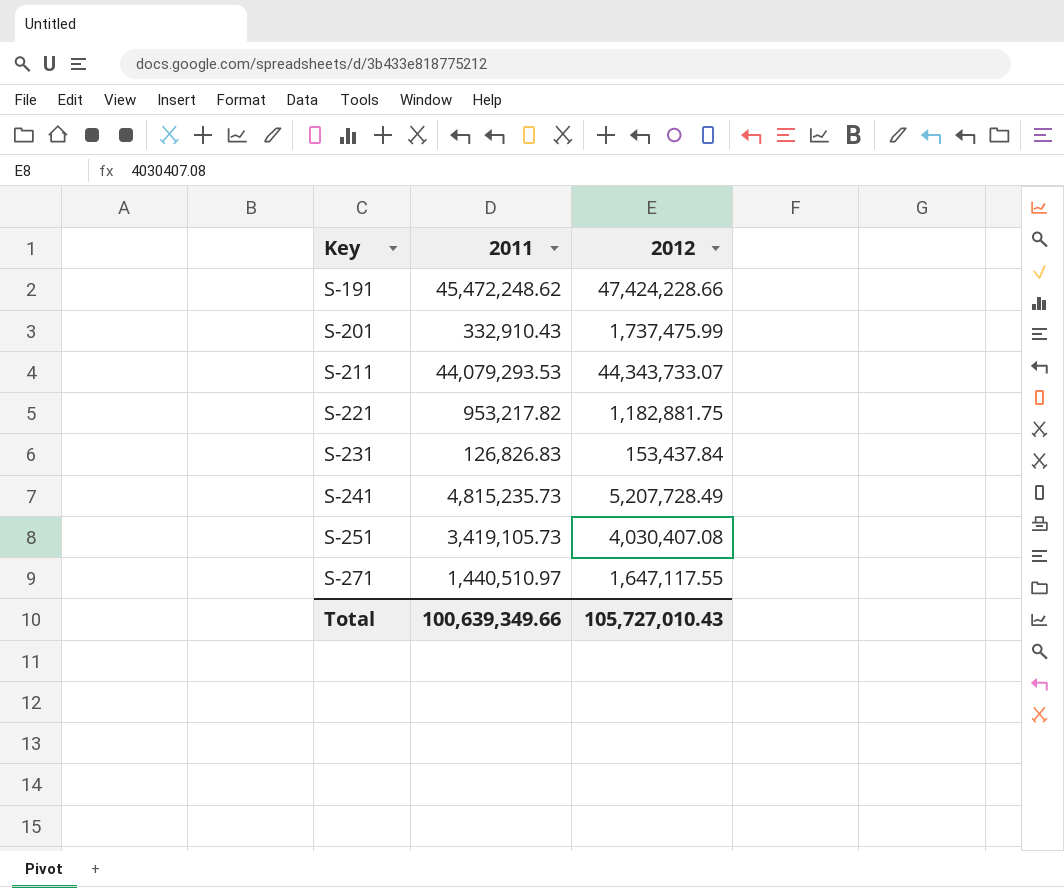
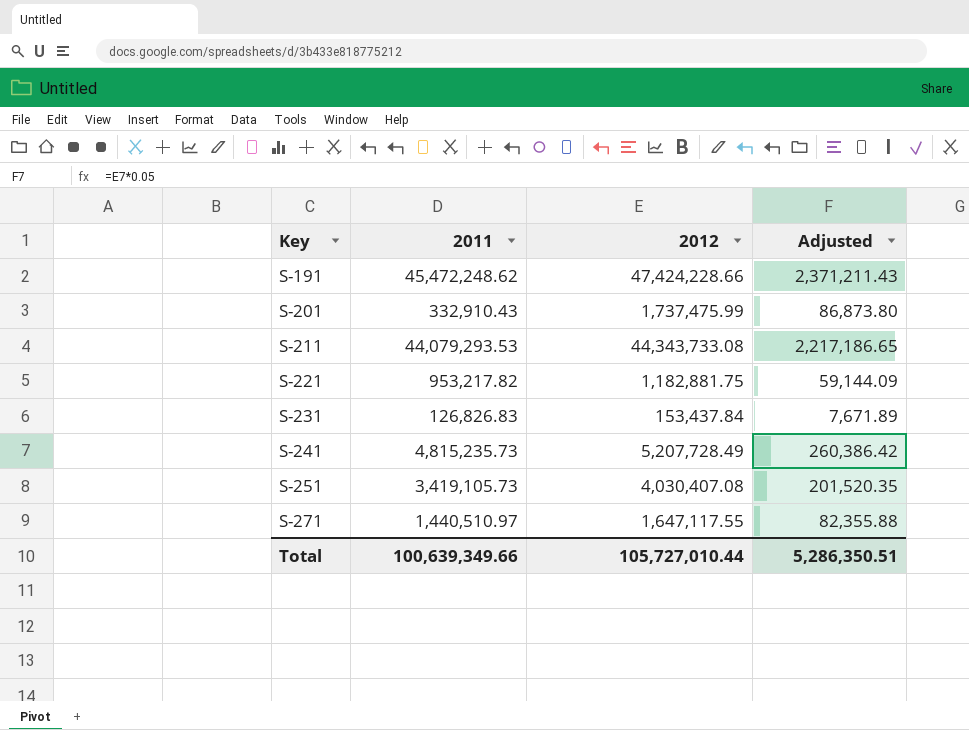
column Adjusted | formula: none -> [2012] * 0.05
S-211 | 2012: 44,343,733.07 -> 44,343,733.08
Total | 2012: 105,727,010.43 -> 105,727,010.44

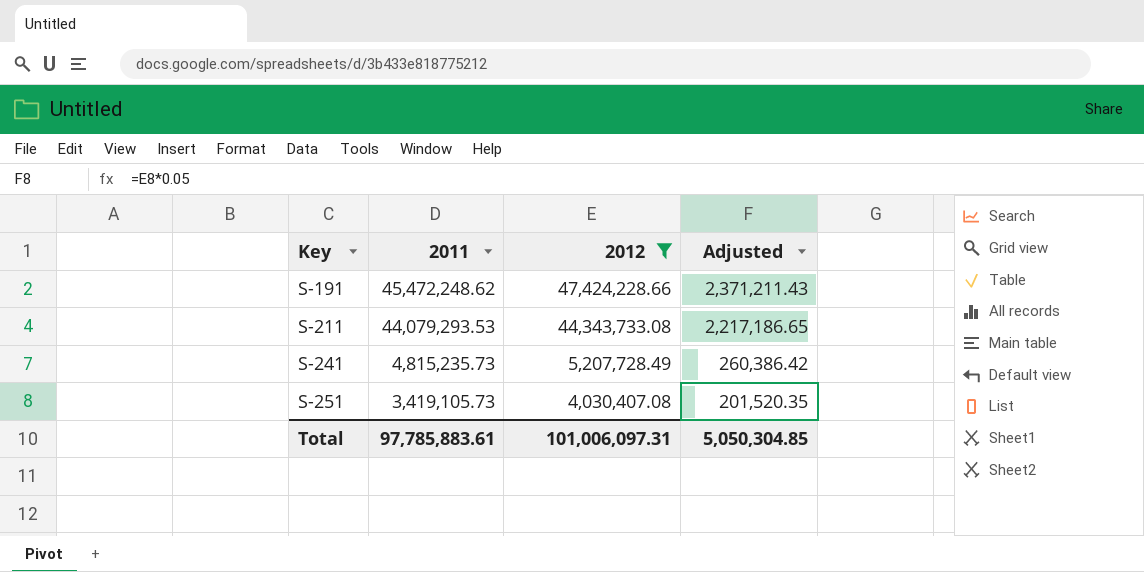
filter: none -> 2012 >= 4,030,407.08
Total | 2011: 100,639,349.66 -> 97,785,883.61
Total | 2012: 105,727,010.44 -> 101,006,097.31
Total | Adjusted: 5,286,350.51 -> 5,050,304.85

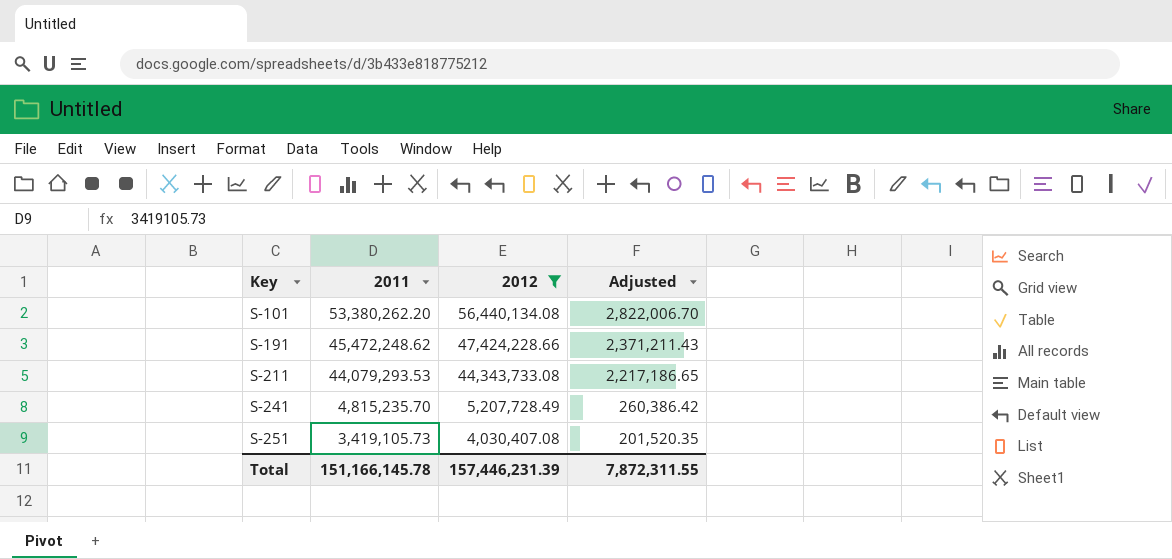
row S-101: none -> 53,380,262.20 | 56,440,134.08 | 2,822,006.70
S-241 | 2011: 4,815,235.73 -> 4,815,235.70
Total | 2011: 97,785,883.61 -> 151,166,145.78
Total | 2012: 101,006,097.31 -> 157,446,231.39
Total | Adjusted: 5,050,304.85 -> 7,872,311.55

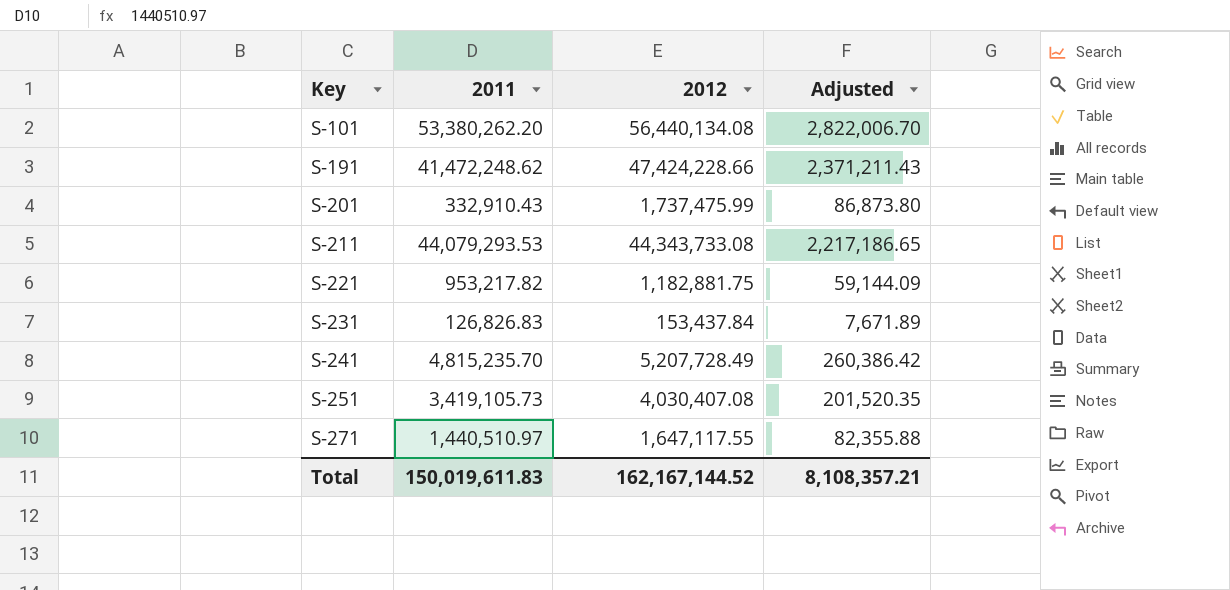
filter: 2012 >= 4,030,407.08 -> none
S-191 | 2011: 45,472,248.62 -> 41,472,248.62
Total | 2011: 151,166,145.78 -> 150,019,611.83
Total | 2012: 157,446,231.39 -> 162,167,144.52
Total | Adjusted: 7,872,311.55 -> 8,108,357.21

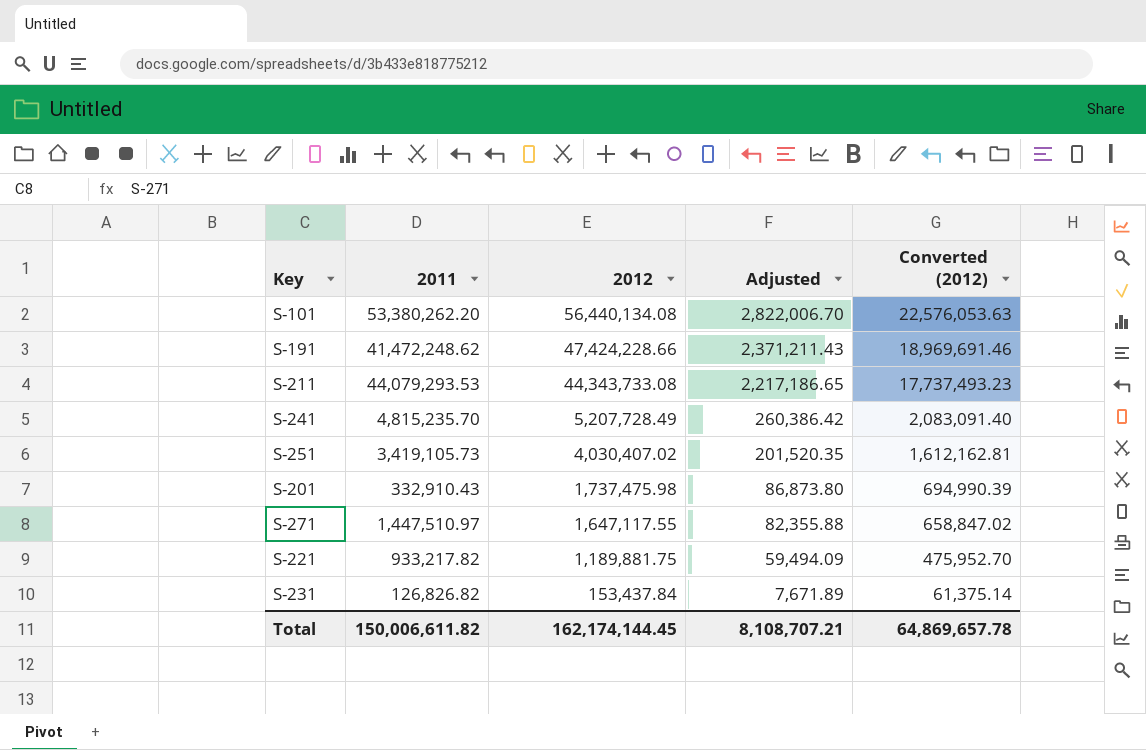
row order: Key ascending -> 2012 descending
column Converted (2012) | formula: none -> [2012] * 0.4
S-251 | 2012: 4,030,407.08 -> 4,030,407.02
S-201 | 2012: 1,737,475.99 -> 1,737,475.98
S-271 | 2011: 1,440,510.97 -> 1,447,510.97
S-221 | 2011: 953,217.82 -> 933,217.82
S-221 | 2012: 1,182,881.75 -> 1,189,881.75
S-221 | Adjusted: 59,144.09 -> 59,494.09
S-231 | 2011: 126,826.83 -> 126,826.82
Total | 2011: 150,019,611.83 -> 150,006,611.82
Total | 2012: 162,167,144.52 -> 162,174,144.45
Total | Adjusted: 8,108,357.21 -> 8,108,707.21

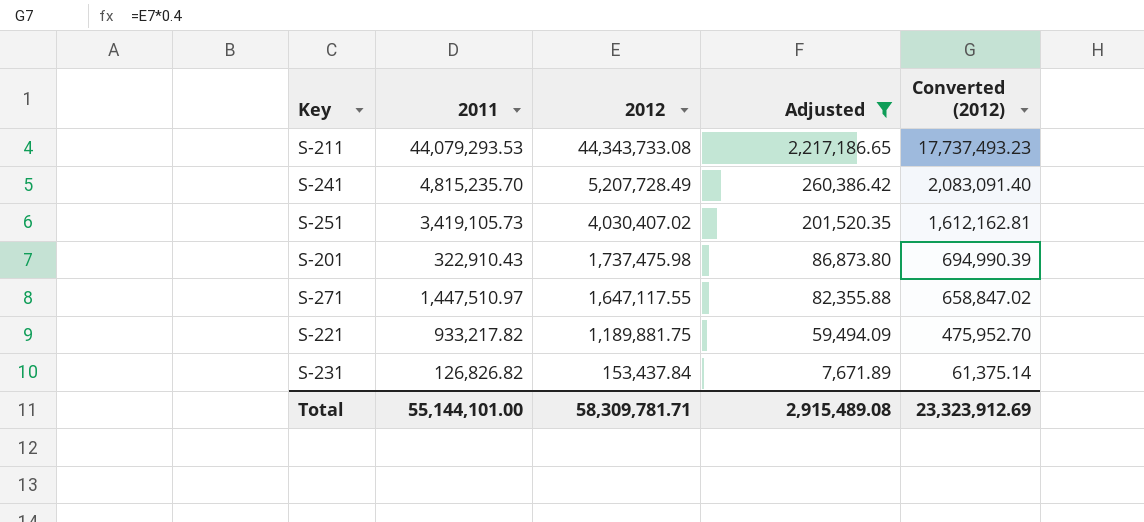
filter: none -> Adjusted <= 2,217,186.65
S-201 | 2011: 332,910.43 -> 322,910.43
Total | 2011: 150,006,611.82 -> 55,144,101.00
Total | 2012: 162,174,144.45 -> 58,309,781.71
Total | Adjusted: 8,108,707.21 -> 2,915,489.08
Total | Converted (2012): 64,869,657.78 -> 23,323,912.69

